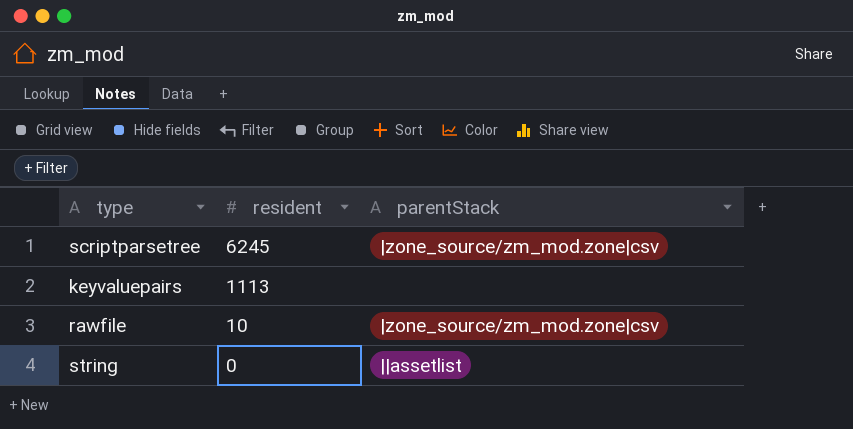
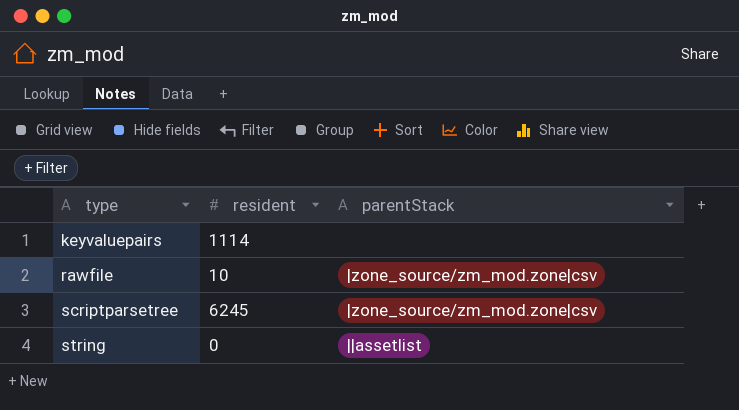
row order: resident descending -> type ascending
keyvaluepairs | resident: 1113 -> 1114

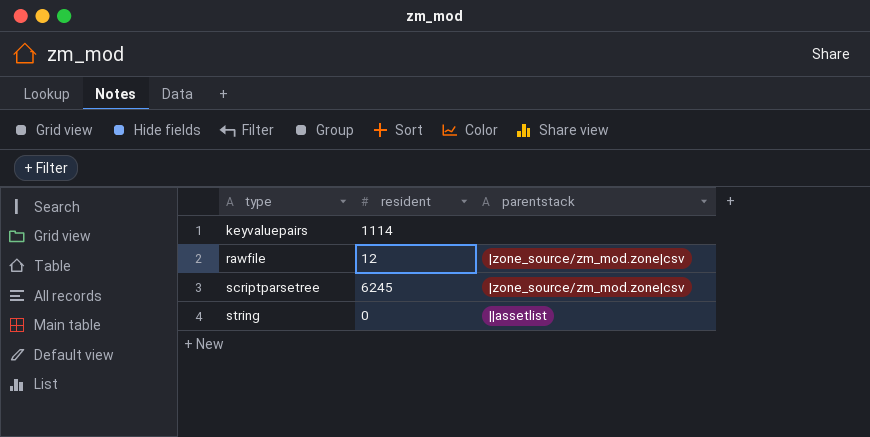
column name: parentStack -> parentstack
rawfile | resident: 10 -> 12

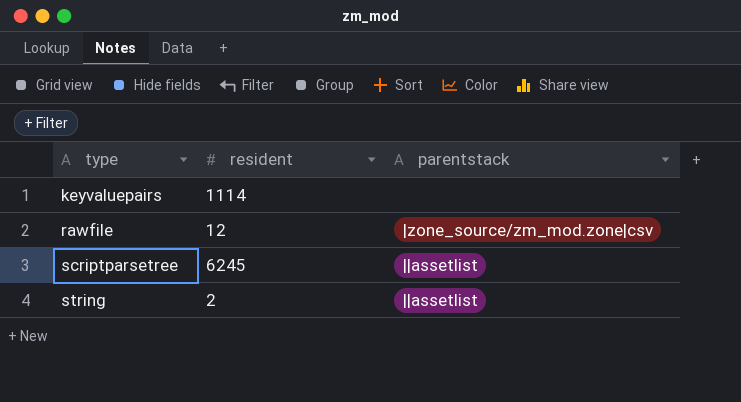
scriptparsetree | parentstack: |zone_source/zm_mod.zone|csv -> ||assetlist
string | resident: 0 -> 2

